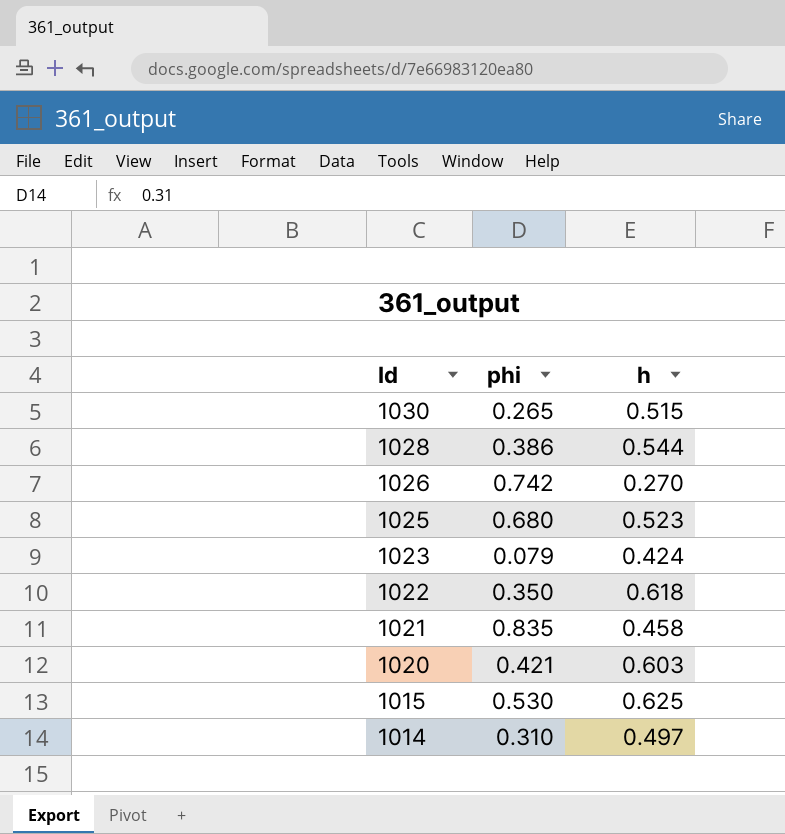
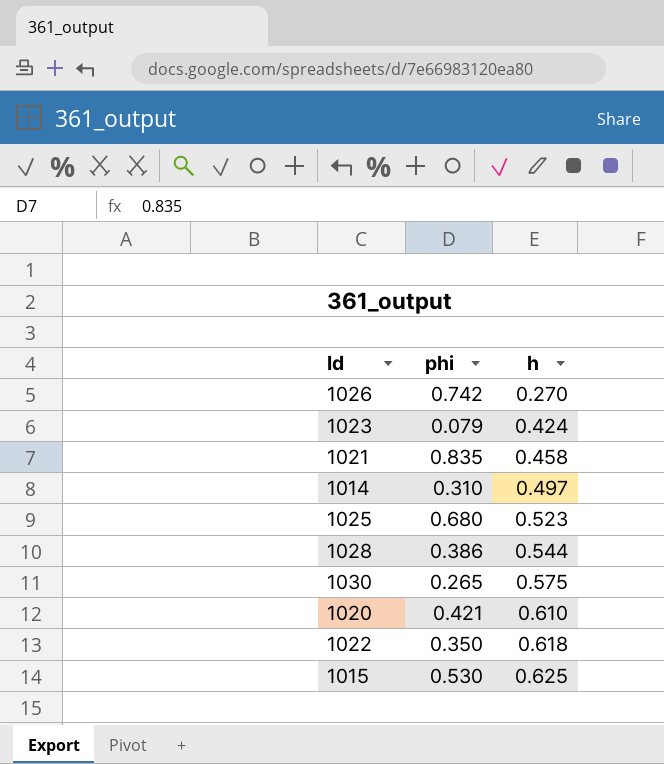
row order: Id descending -> h ascending
1030 | h: 0.515 -> 0.575
1020 | h: 0.603 -> 0.610

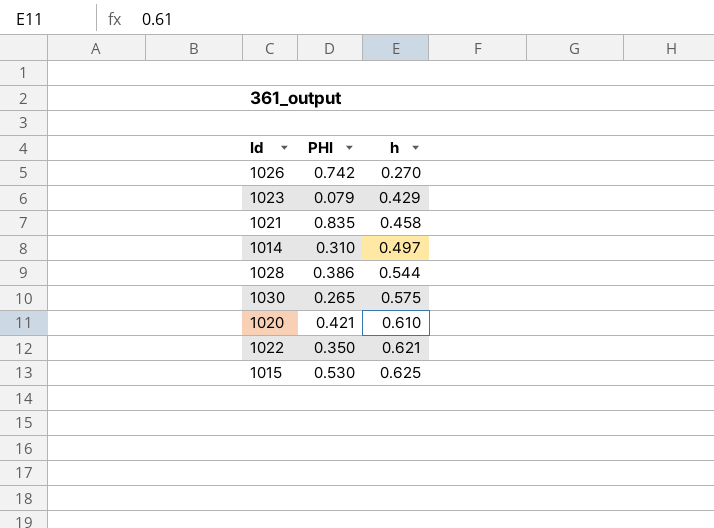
column name: phi -> PHI
row 1025: 0.680 | 0.523 -> none
1023 | h: 0.424 -> 0.429
1022 | h: 0.618 -> 0.621

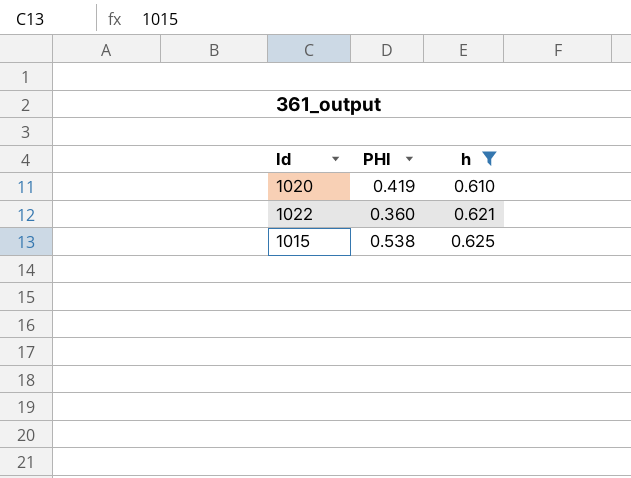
filter: none -> h >= 0.610
1020 | PHI: 0.421 -> 0.419
1022 | PHI: 0.350 -> 0.360
1015 | PHI: 0.530 -> 0.538

